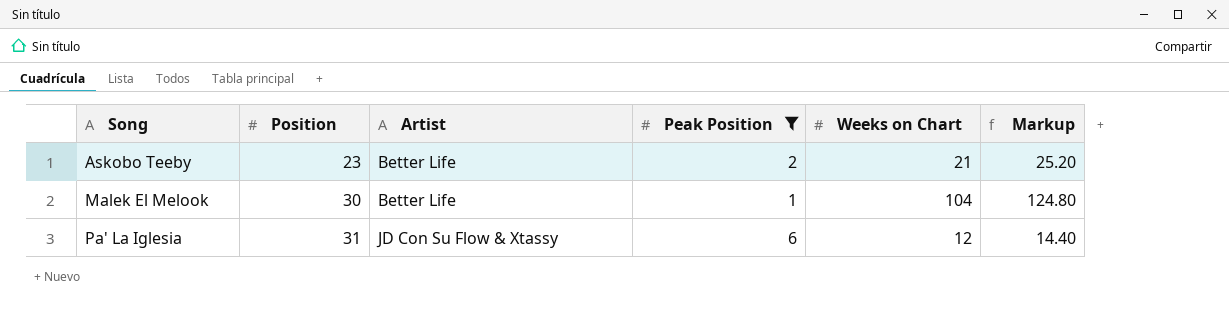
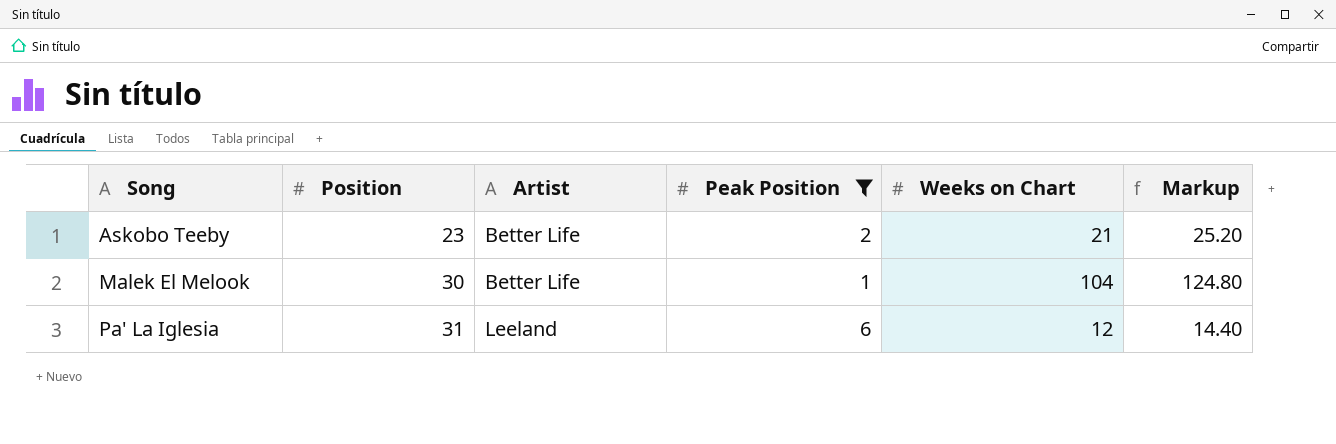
Pa' La Iglesia | Artist: JD Con Su Flow & Xtassy -> Leeland

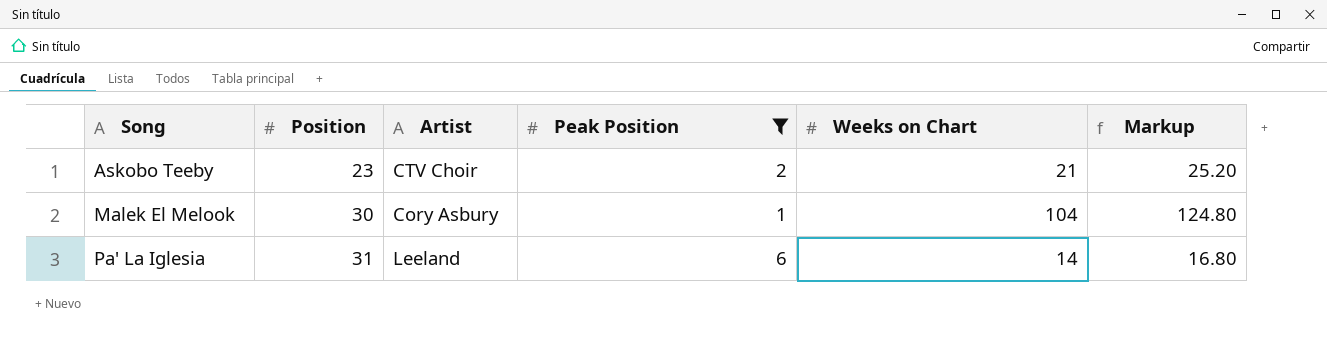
Askobo Teeby | Artist: Better Life -> CTV Choir
Malek El Melook | Artist: Better Life -> Cory Asbury
Pa' La Iglesia | Weeks on Chart: 12 -> 14
Pa' La Iglesia | Markup: 14.40 -> 16.80

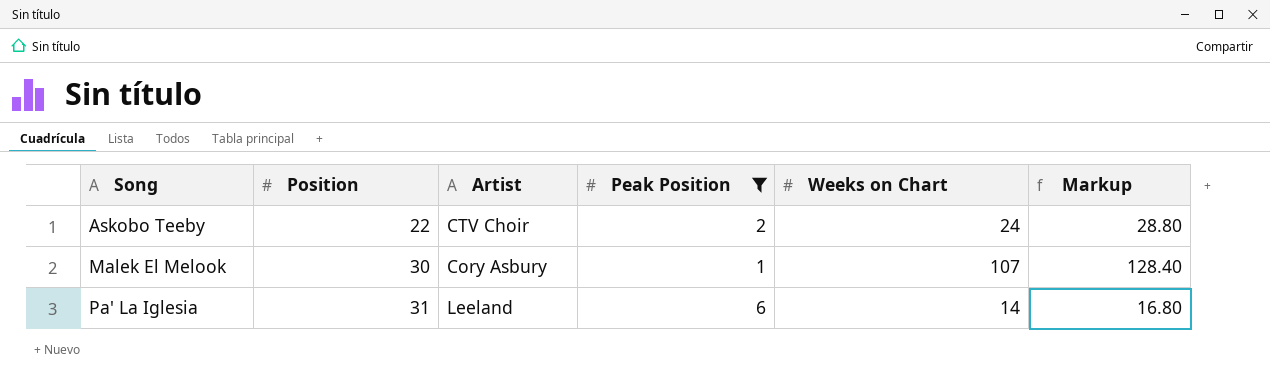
Askobo Teeby | Position: 23 -> 22
Askobo Teeby | Weeks on Chart: 21 -> 24
Askobo Teeby | Markup: 25.20 -> 28.80
Malek El Melook | Weeks on Chart: 104 -> 107
Malek El Melook | Markup: 124.80 -> 128.40

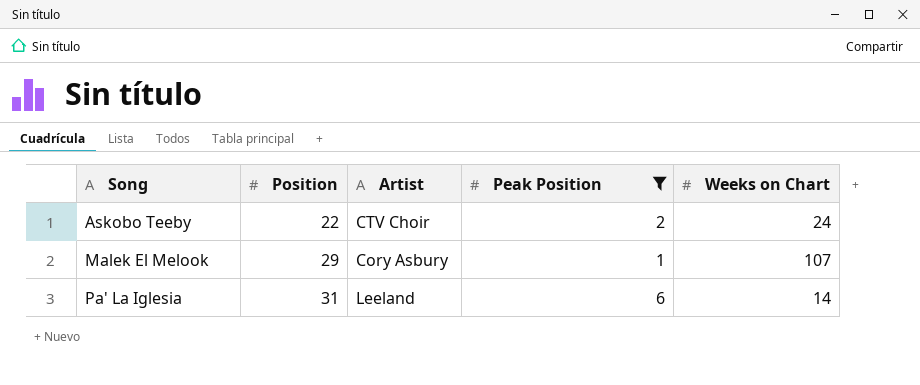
column Markup | formula: [Weeks on Chart] * 1.2 -> none
Malek El Melook | Position: 30 -> 29

